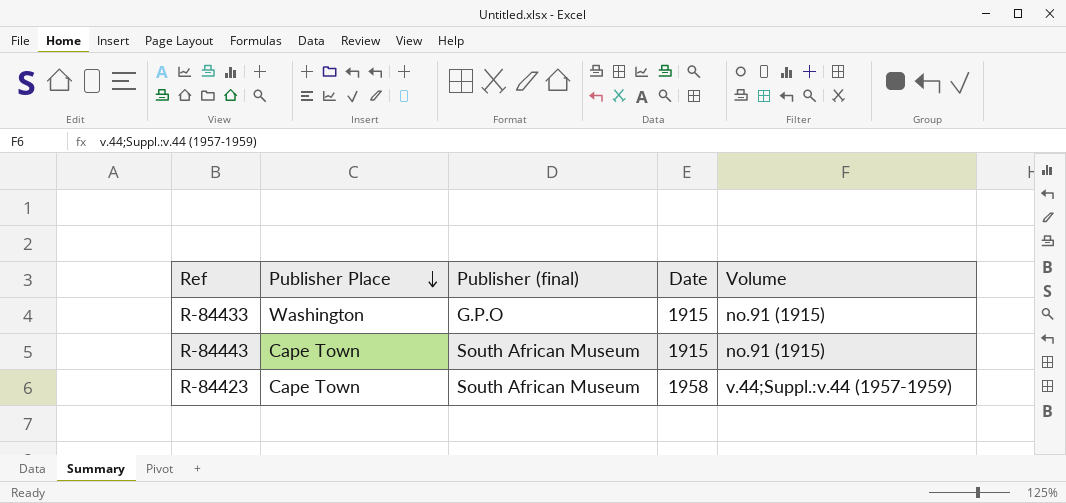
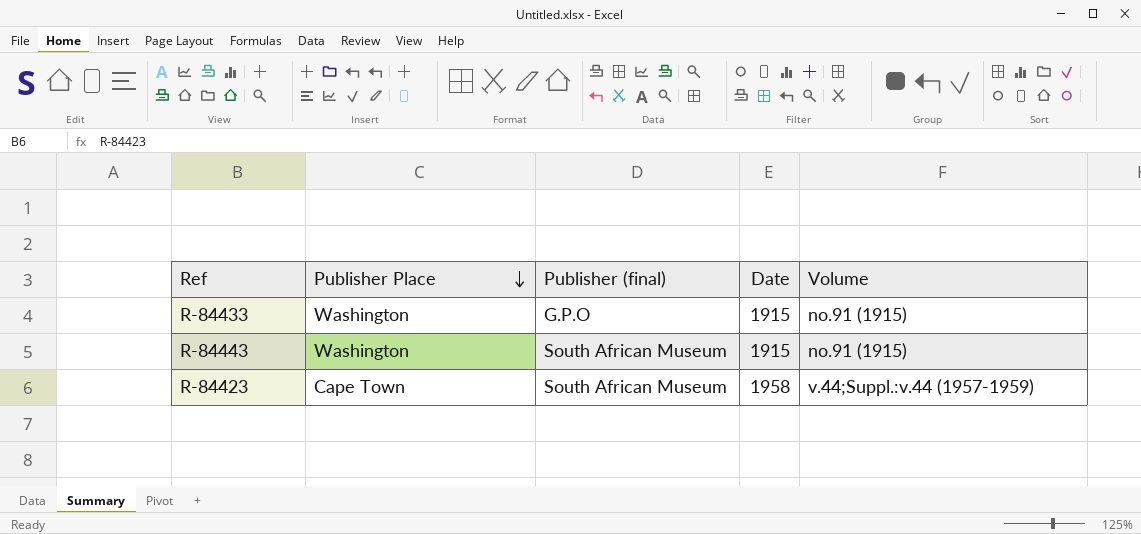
R-84443 | Publisher Place: Cape Town -> Washington

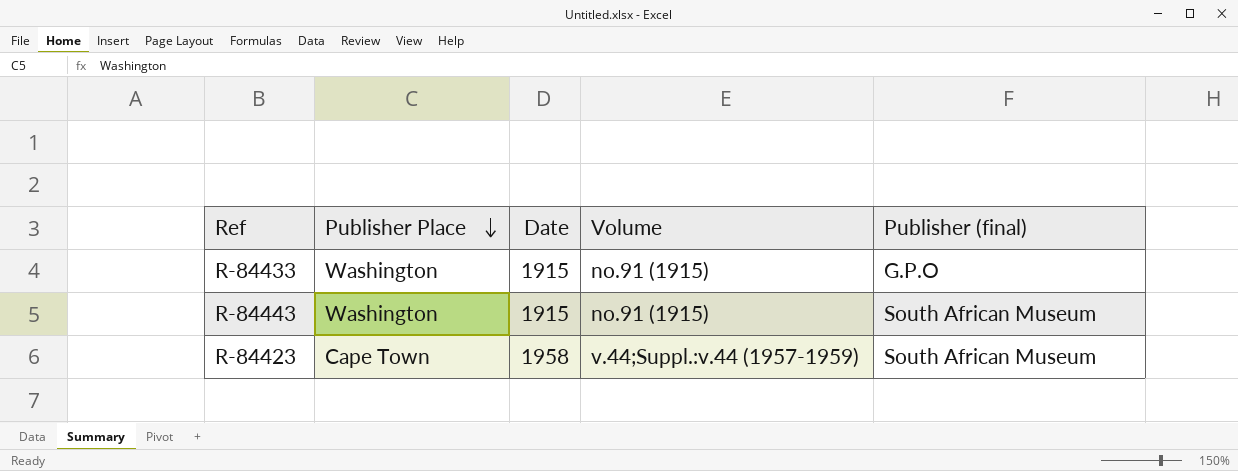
column Publisher (final) | position: 3 -> 5

